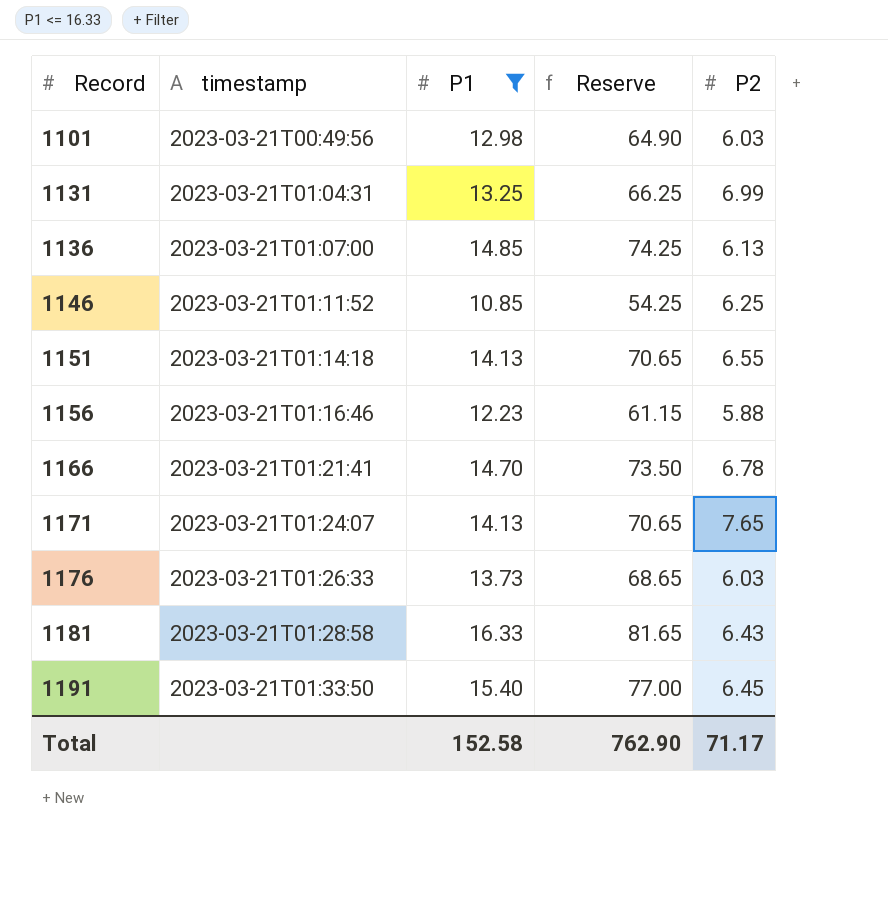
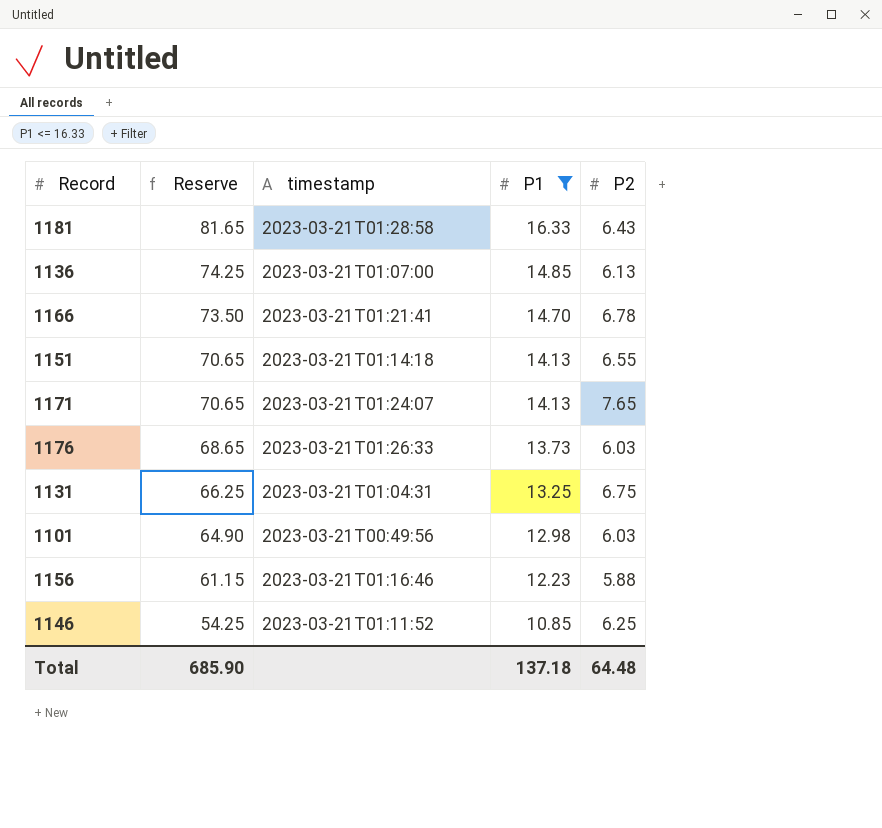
row order: Record ascending -> Reserve descending
column Reserve | position: 4 -> 2
row 1191: 2023-03-21T01:33:50 | 15.40 | 77.00 | 6.45 -> none
1131 | P2: 6.99 -> 6.75
Total | Reserve: 762.90 -> 685.90
Total | P1: 152.58 -> 137.18
Total | P2: 71.17 -> 64.48

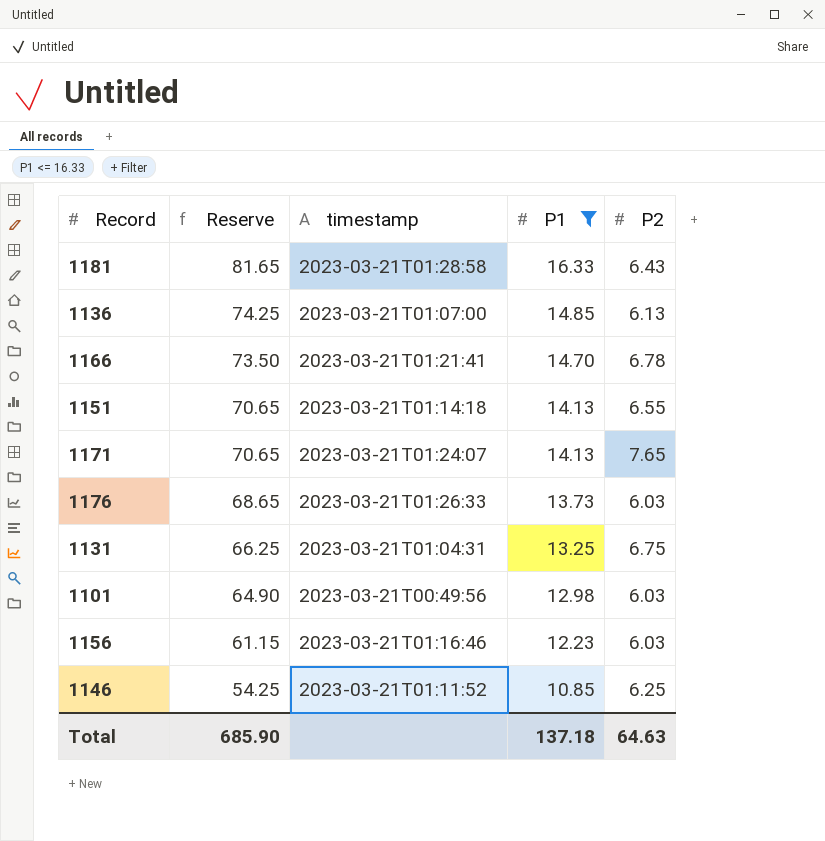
1156 | P2: 5.88 -> 6.03
Total | P2: 64.48 -> 64.63

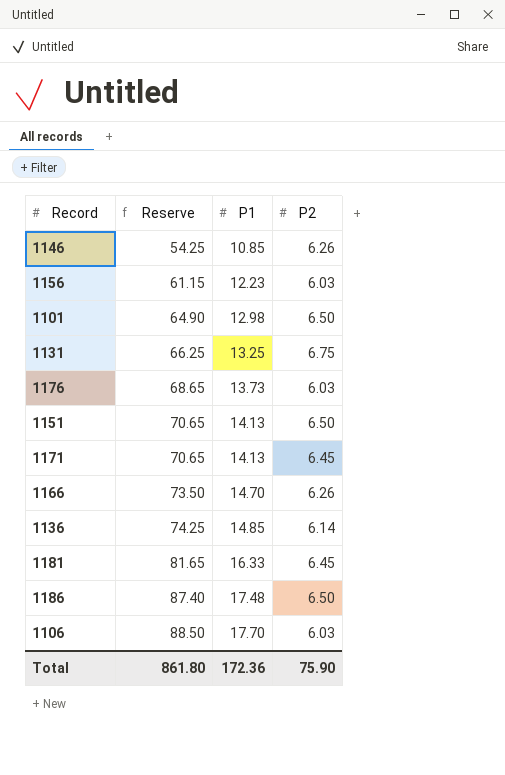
filter: P1 <= 16.33 -> none
row order: Reserve descending -> Reserve ascending
column timestamp | position: 3 -> none
1146 | P2: 6.25 -> 6.26
1101 | P2: 6.03 -> 6.50
1151 | P2: 6.55 -> 6.50
1171 | P2: 7.65 -> 6.45
1166 | P2: 6.78 -> 6.26
1136 | P2: 6.13 -> 6.14
1181 | P2: 6.43 -> 6.45
Total | Reserve: 685.90 -> 861.80
Total | P1: 137.18 -> 172.36
Total | P2: 64.63 -> 75.90

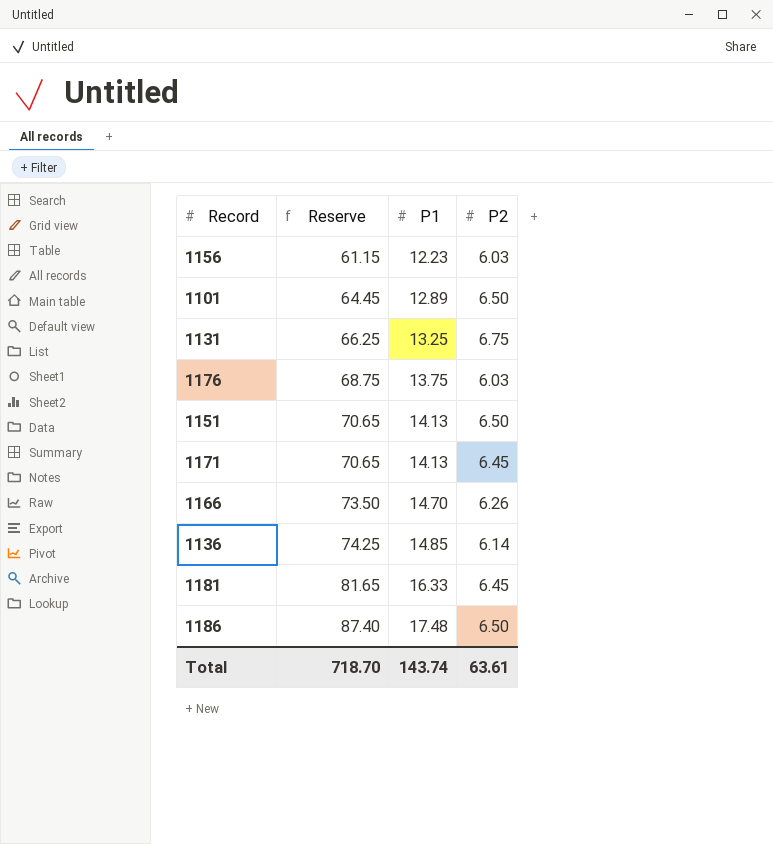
row 1146: 54.25 | 10.85 | 6.26 -> none
row 1106: 88.50 | 17.70 | 6.03 -> none
1101 | Reserve: 64.90 -> 64.45
1101 | P1: 12.98 -> 12.89
1176 | Reserve: 68.65 -> 68.75
1176 | P1: 13.73 -> 13.75
Total | Reserve: 861.80 -> 718.70
Total | P1: 172.36 -> 143.74
Total | P2: 75.90 -> 63.61

